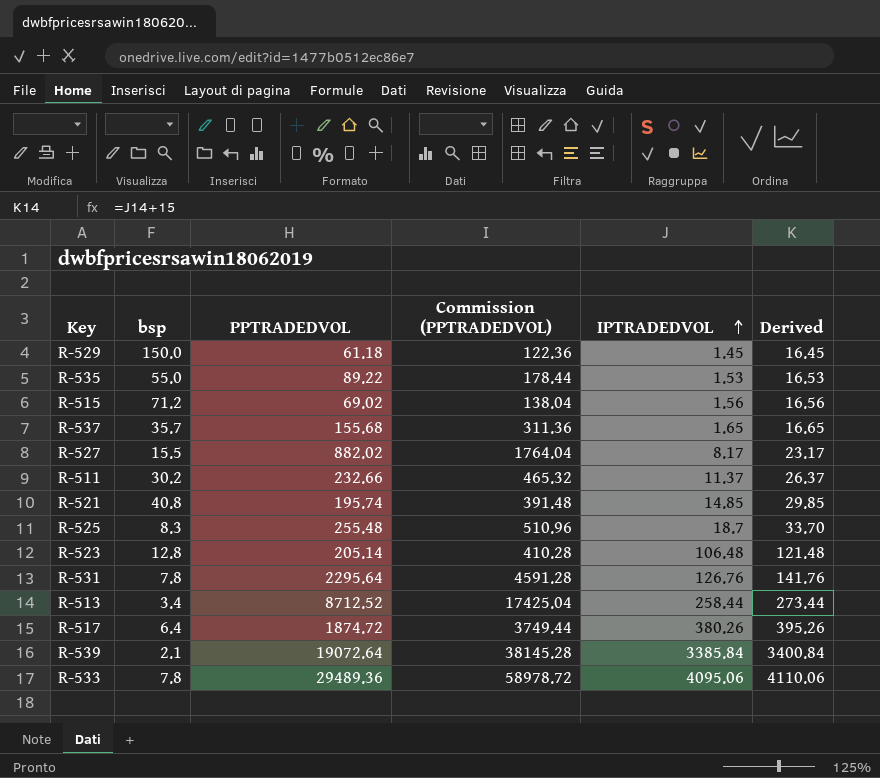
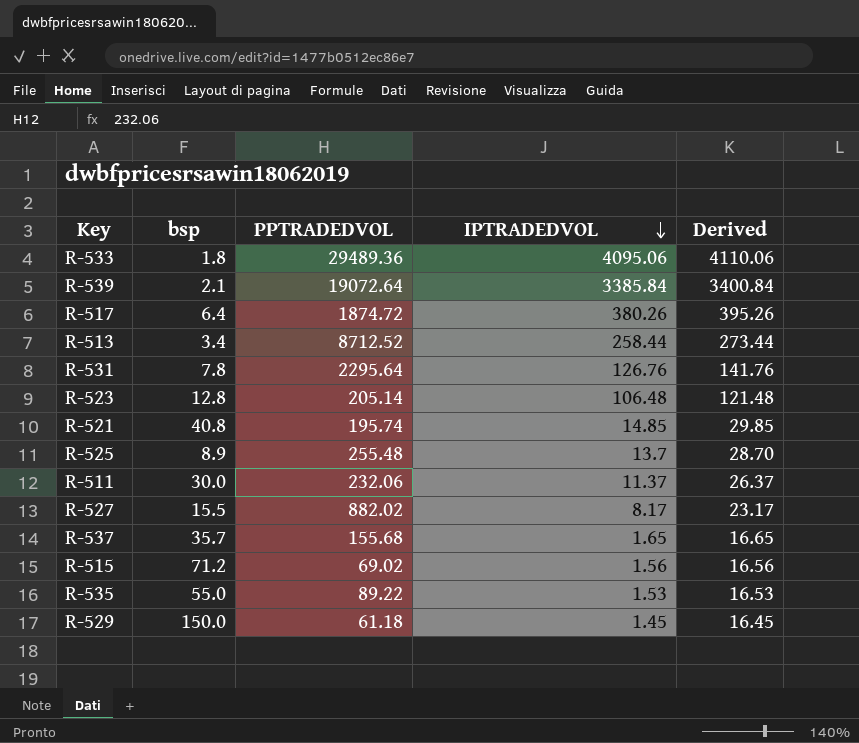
row order: IPTRADEDVOL ascending -> IPTRADEDVOL descending
column Commission (PPTRADEDVOL) | formula: [PPTRADEDVOL] * 2 -> none
R-533 | bsp: 7.8 -> 1.8
R-525 | bsp: 8.3 -> 8.9
R-525 | IPTRADEDVOL: 18.7 -> 13.7
R-525 | Derived: 33.70 -> 28.70
R-511 | bsp: 30.2 -> 30.0
R-511 | PPTRADEDVOL: 232.66 -> 232.06

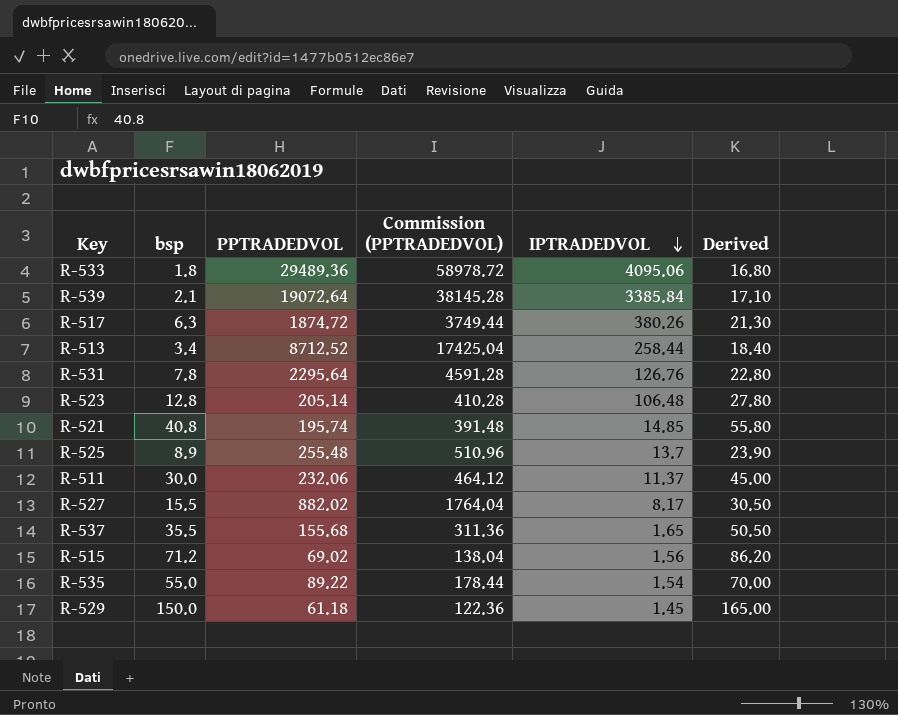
column Commission (PPTRADEDVOL) | formula: none -> [PPTRADEDVOL] * 2
column Derived | formula: [IPTRADEDVOL] + 15 -> [bsp] + 15
R-517 | bsp: 6.4 -> 6.3
R-537 | bsp: 35.7 -> 35.5
R-535 | IPTRADEDVOL: 1.53 -> 1.54

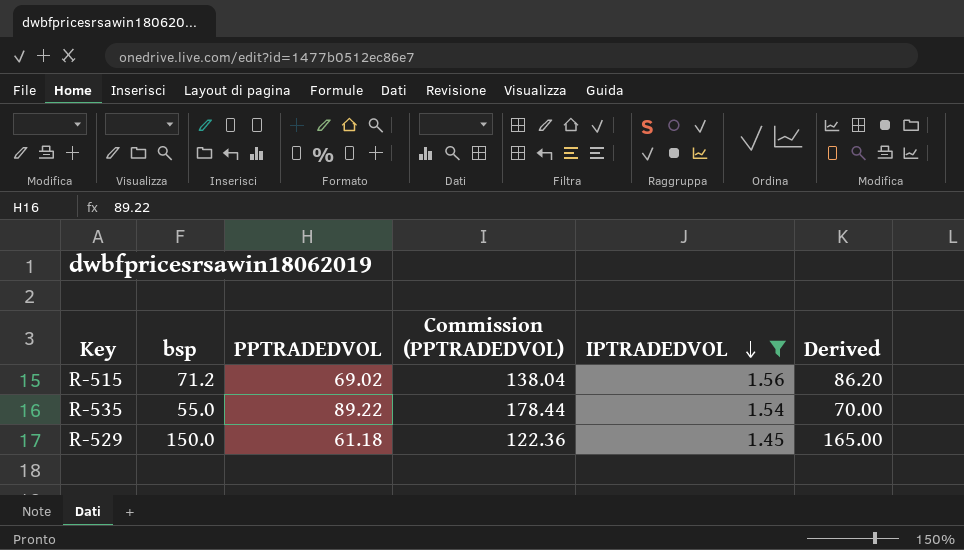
filter: none -> IPTRADEDVOL <= 1.56

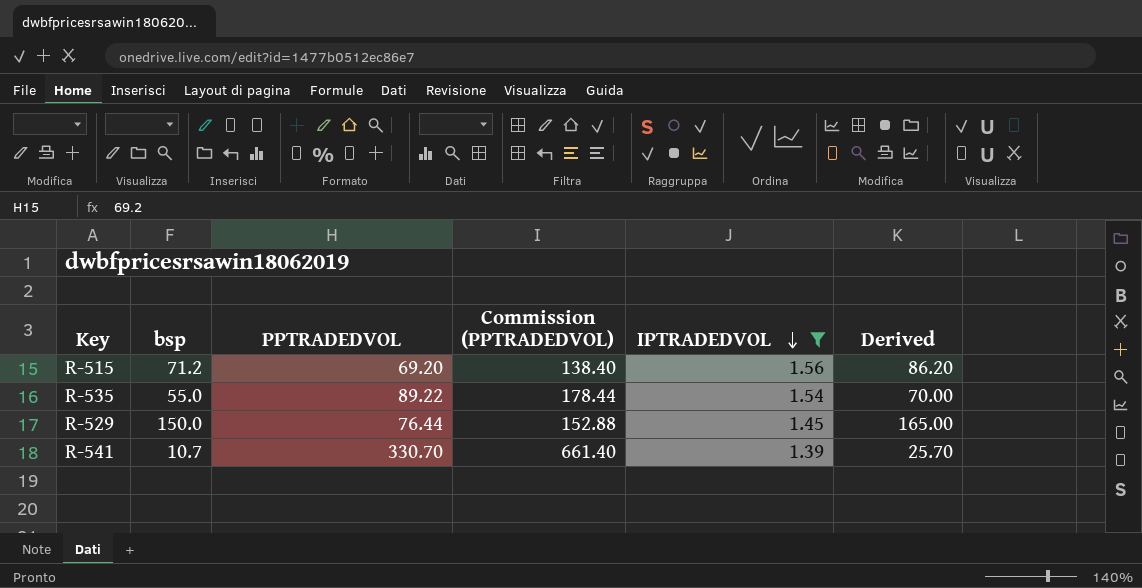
R-515 | PPTRADEDVOL: 69.02 -> 69.20
R-515 | Commission (PPTRADEDVOL): 138.04 -> 138.40
R-529 | PPTRADEDVOL: 61.18 -> 76.44
R-529 | Commission (PPTRADEDVOL): 122.36 -> 152.88
row R-541: none -> 10.7 | 330.70 | 661.40 | 1.39 | 25.70

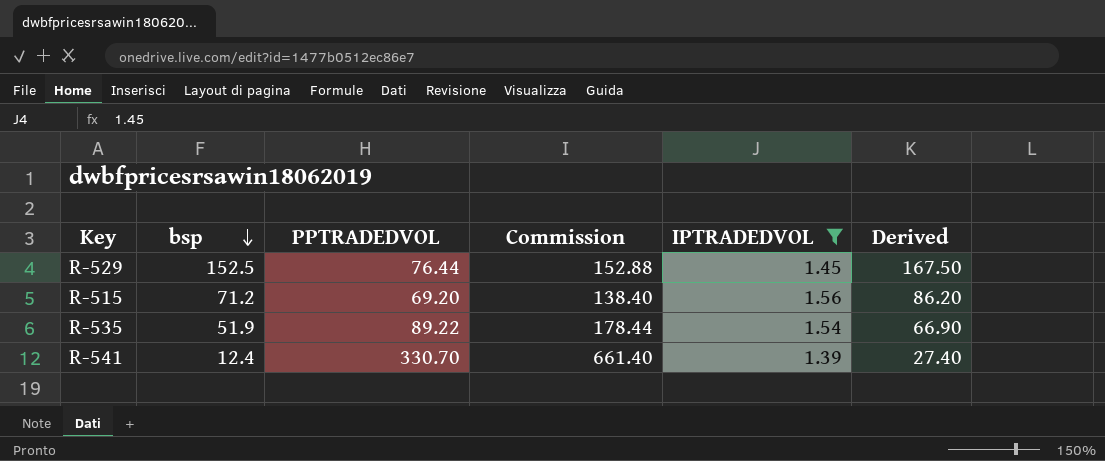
row order: IPTRADEDVOL descending -> bsp descending
column name: Commission (PPTRADEDVOL) -> Commission
R-529 | bsp: 150.0 -> 152.5
R-529 | Derived: 165.00 -> 167.50
R-535 | bsp: 55.0 -> 51.9
R-535 | Derived: 70.00 -> 66.90
R-541 | bsp: 10.7 -> 12.4
R-541 | Derived: 25.70 -> 27.40

